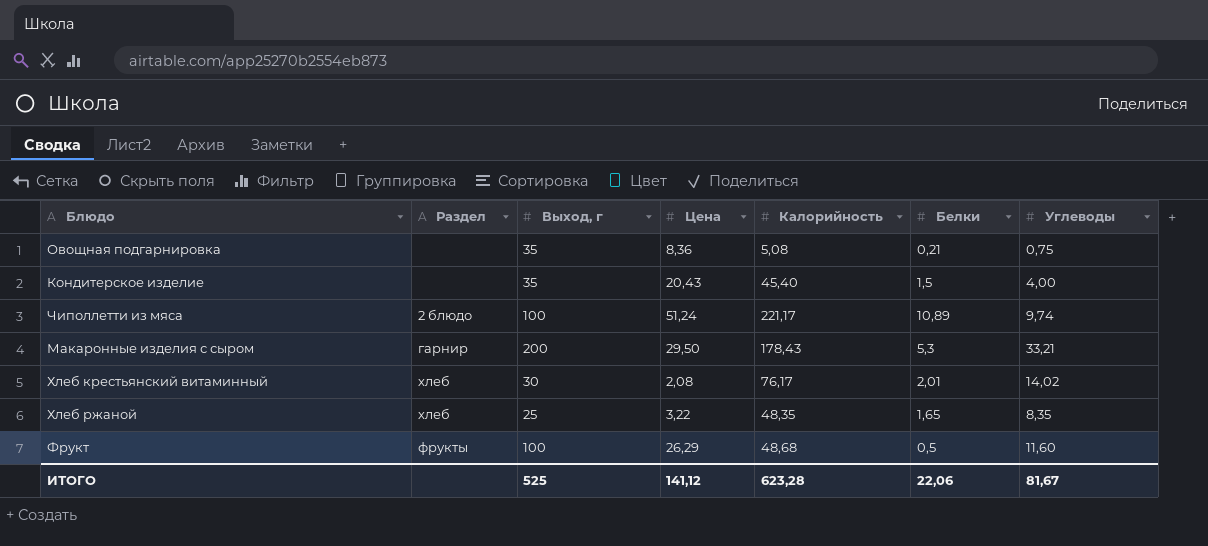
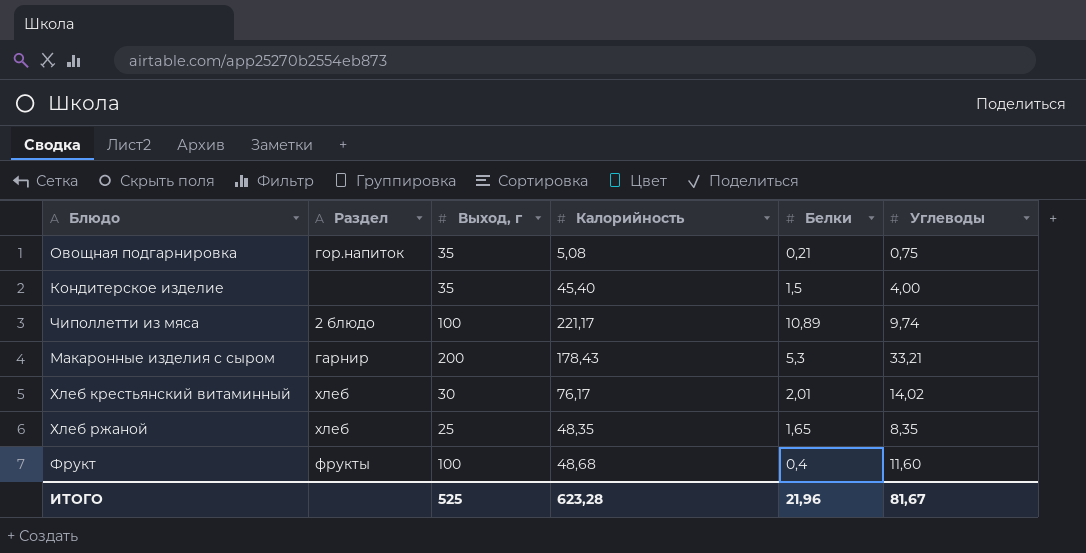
column Цена | position: 4 -> none
Овощная подгарнировка | Раздел: none -> гор.напиток
Фрукт | Белки: 0,5 -> 0,4
ИТОГО | Белки: 22,06 -> 21,96

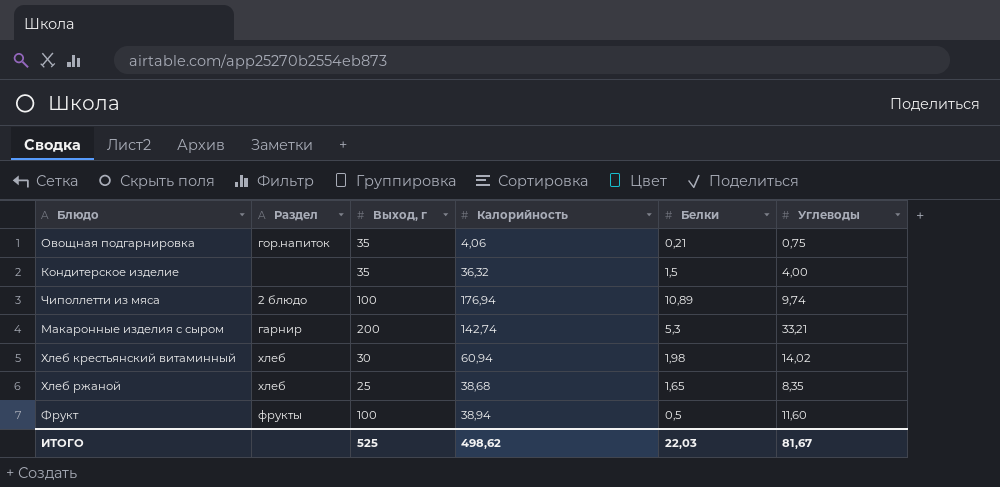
Овощная подгарнировка | Калорийность: 5,08 -> 4,06
Кондитерское изделие | Калорийность: 45,40 -> 36,32
Чиполлетти из мяса | Калорийность: 221,17 -> 176,94
Макаронные изделия с сыром | Калорийность: 178,43 -> 142,74
Хлеб крестьянский витаминный | Калорийность: 76,17 -> 60,94
Хлеб крестьянский витаминный | Белки: 2,01 -> 1,98
Хлеб ржаной | Калорийность: 48,35 -> 38,68
Фрукт | Калорийность: 48,68 -> 38,94
Фрукт | Белки: 0,4 -> 0,5
ИТОГО | Калорийность: 623,28 -> 498,62
ИТОГО | Белки: 21,96 -> 22,03

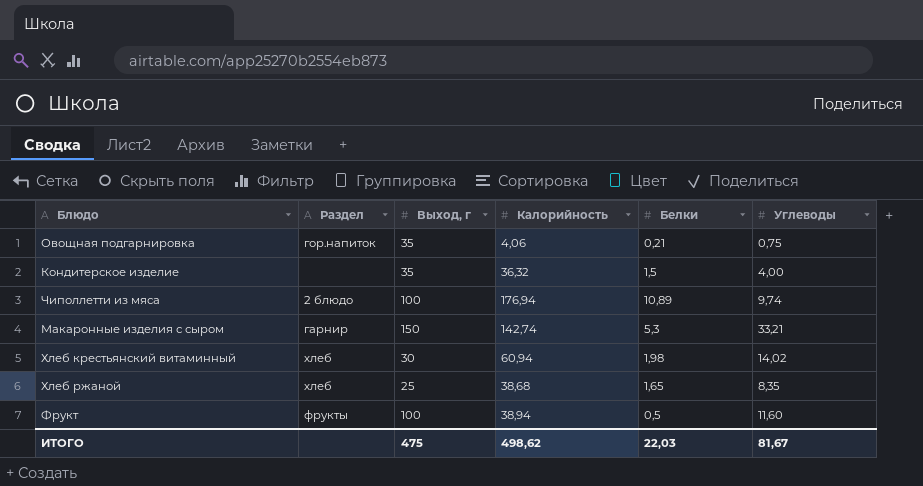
Макаронные изделия с сыром | Выход, г: 200 -> 150
ИТОГО | Выход, г: 525 -> 475

